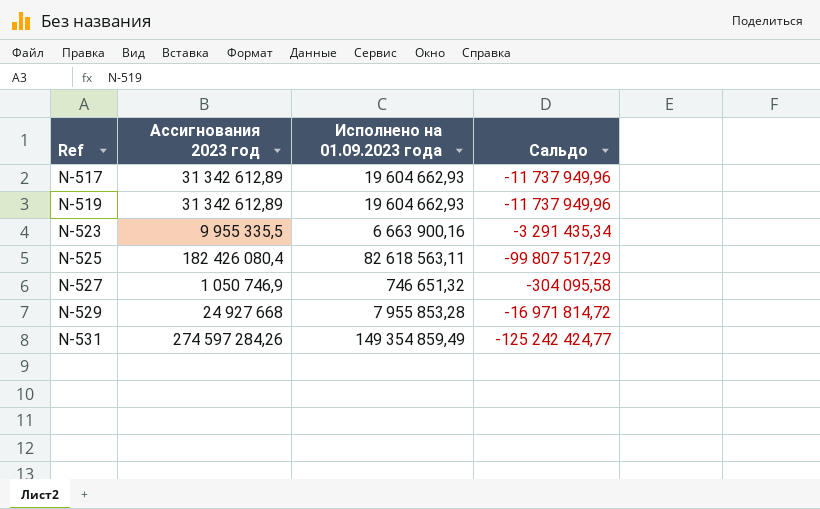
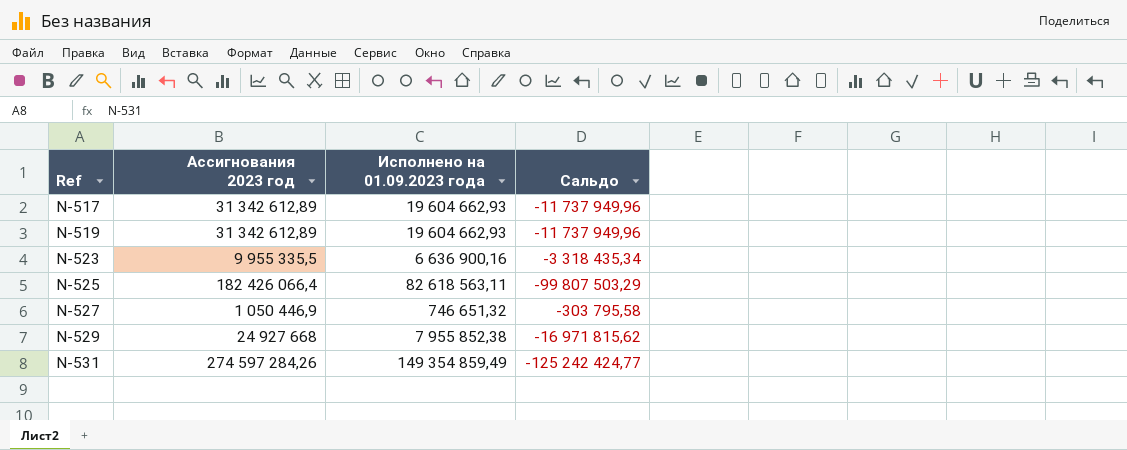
N-523 | Исполнено на 01.09.2023 года: 6 663 900,16 -> 6 636 900,16
N-523 | Сальдо: -3 291 435,34 -> -3 318 435,34
N-525 | Ассигнования 2023 год: 182 426 080,4 -> 182 426 066,4
N-525 | Сальдо: -99 807 517,29 -> -99 807 503,29
N-527 | Ассигнования 2023 год: 1 050 746,9 -> 1 050 446,9
N-527 | Сальдо: -304 095,58 -> -303 795,58
N-529 | Исполнено на 01.09.2023 года: 7 955 853,28 -> 7 955 852,38
N-529 | Сальдо: -16 971 814,72 -> -16 971 815,62

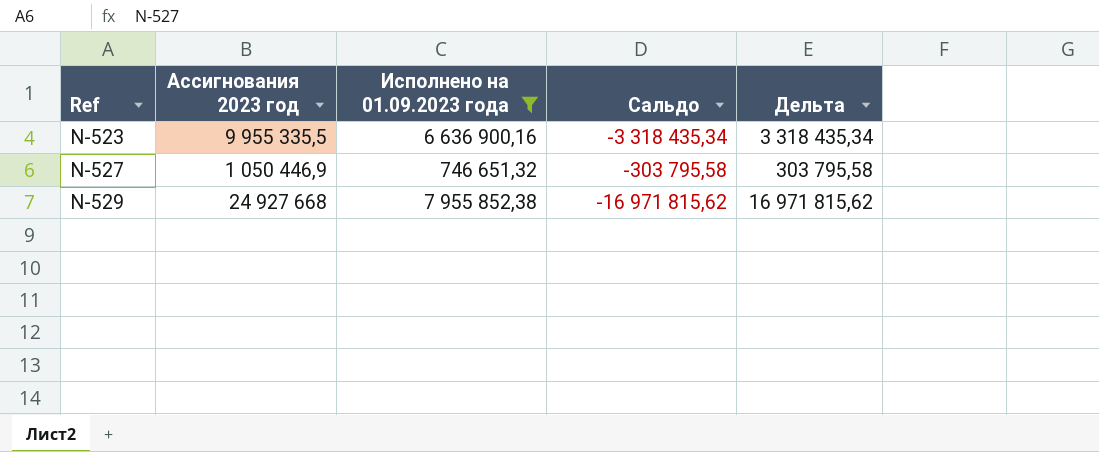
filter: none -> Исполнено на 01.09.2023 года <= 7 955 852,38
column Дельта | formula: none -> [Ассигнования 2023 год] - [Исполнено на 01.09.2023 года]

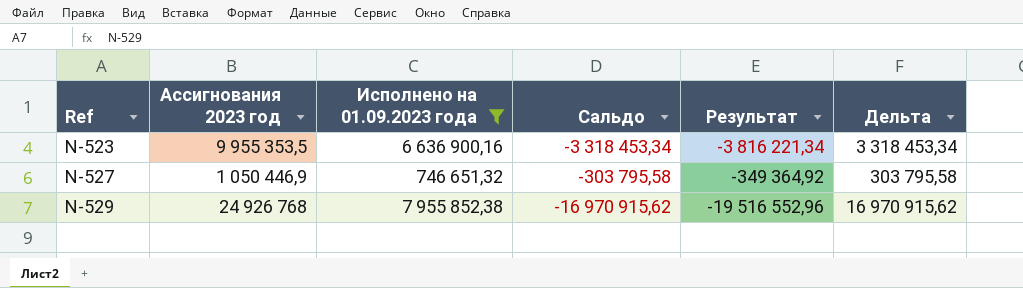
column Результат | formula: none -> [Сальдо] * 1,15
N-523 | Ассигнования 2023 год: 9 955 335,5 -> 9 955 353,5
N-523 | Сальдо: -3 318 435,34 -> -3 318 453,34
N-523 | Дельта: 3 318 435,34 -> 3 318 453,34
N-529 | Ассигнования 2023 год: 24 927 668 -> 24 926 768
N-529 | Сальдо: -16 971 815,62 -> -16 970 915,62
N-529 | Дельта: 16 971 815,62 -> 16 970 915,62

